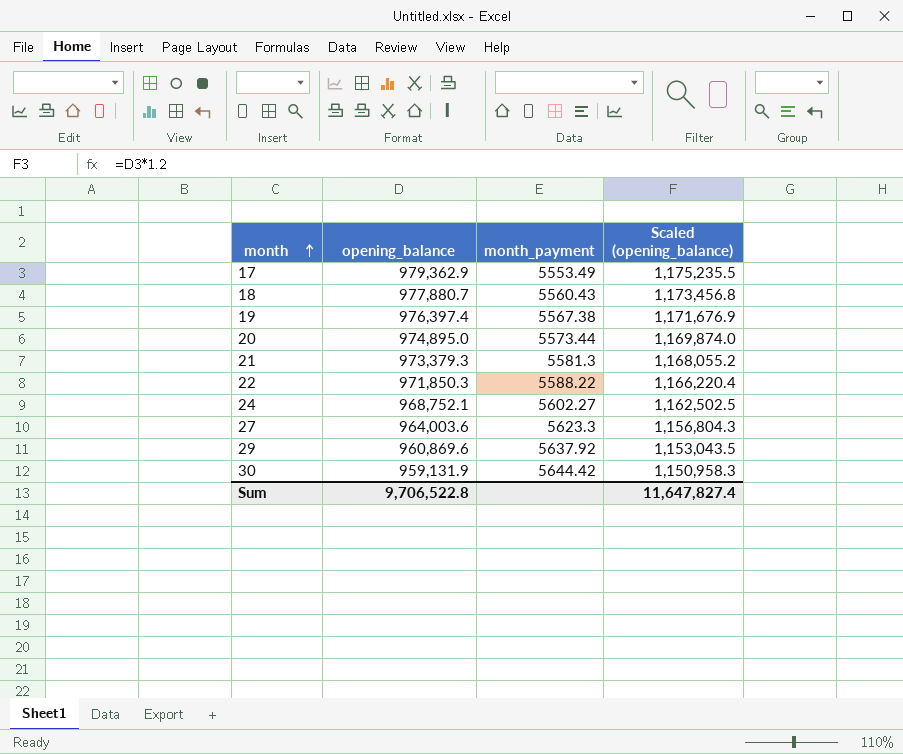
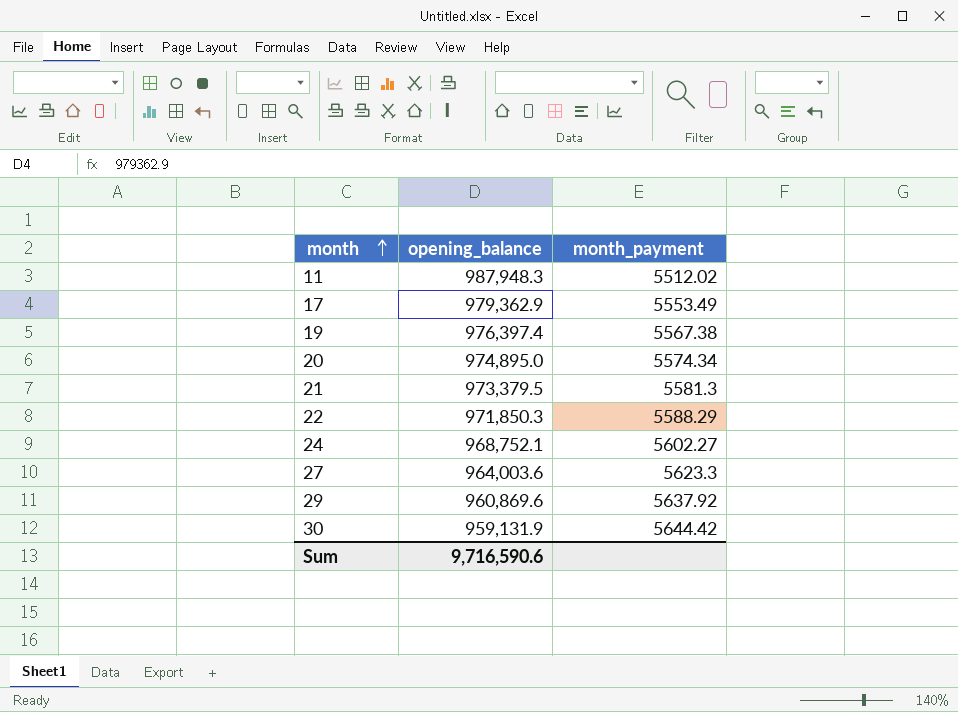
column Scaled (opening_balance) | formula: [opening_balance] * 1.2 -> none
row 18: 977,880.7 | 5560.43 | 1,173,456.8 -> none
row 11: none -> 987,948.3 | 5512.02
20 | month_payment: 5573.44 -> 5574.34
21 | opening_balance: 973,379.3 -> 973,379.5
22 | month_payment: 5588.22 -> 5588.29
Sum | opening_balance: 9,706,522.8 -> 9,716,590.6

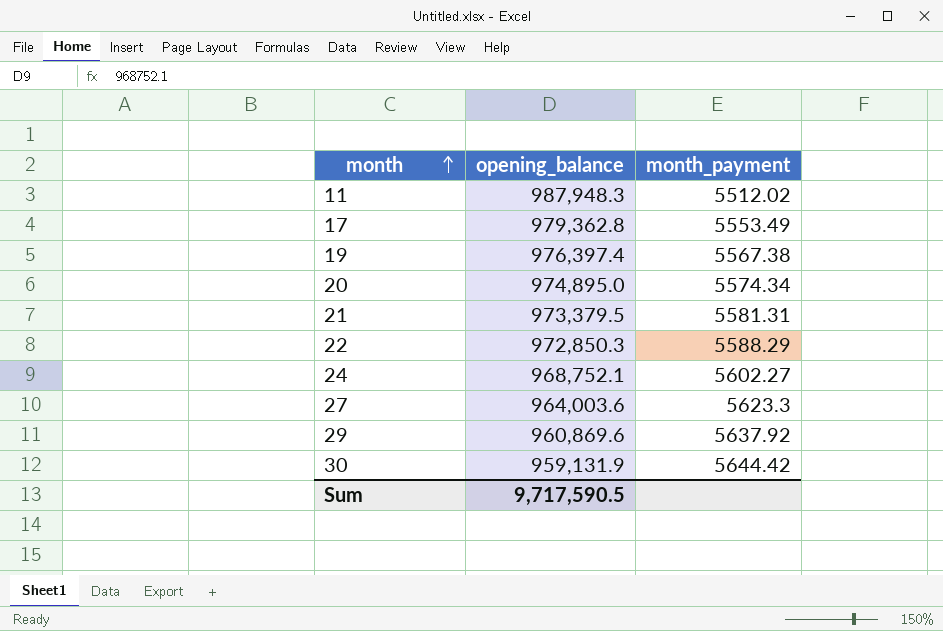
17 | opening_balance: 979,362.9 -> 979,362.8
21 | month_payment: 5581.3 -> 5581.31
22 | opening_balance: 971,850.3 -> 972,850.3
Sum | opening_balance: 9,716,590.6 -> 9,717,590.5

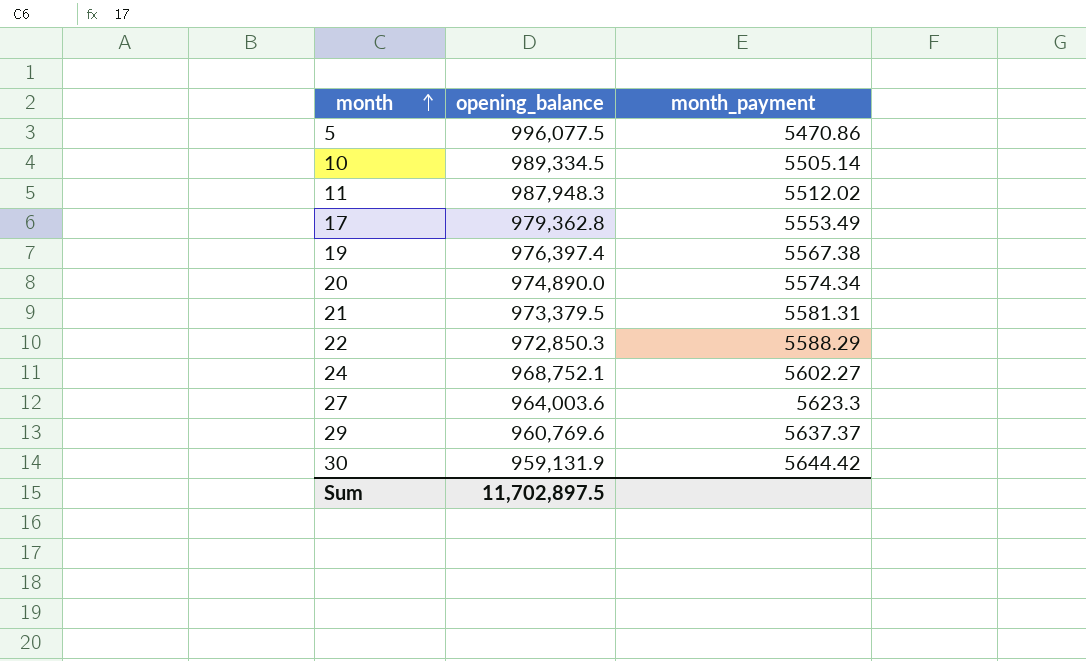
row 5: none -> 996,077.5 | 5470.86
row 10: none -> 989,334.5 | 5505.14
20 | opening_balance: 974,895.0 -> 974,890.0
29 | opening_balance: 960,869.6 -> 960,769.6
29 | month_payment: 5637.92 -> 5637.37
Sum | opening_balance: 9,717,590.5 -> 11,702,897.5

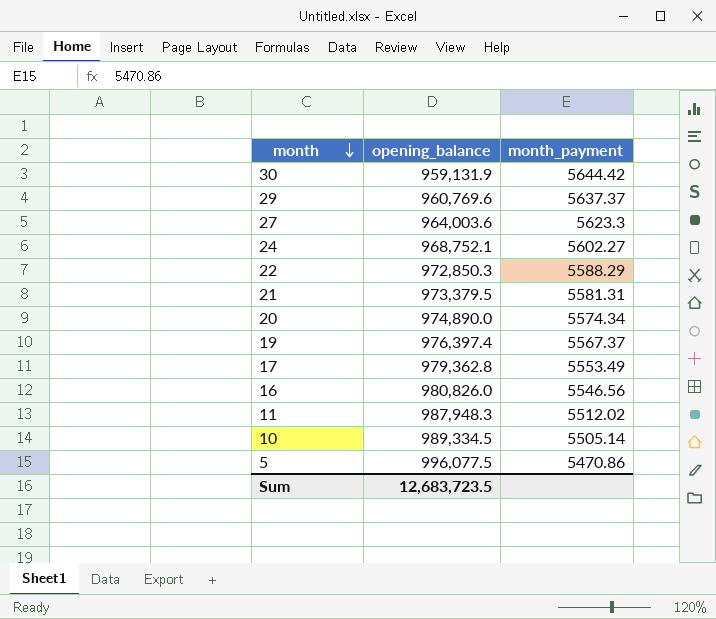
row order: month ascending -> month descending
19 | month_payment: 5567.38 -> 5567.37
row 16: none -> 980,826.0 | 5546.56
Sum | opening_balance: 11,702,897.5 -> 12,683,723.5

